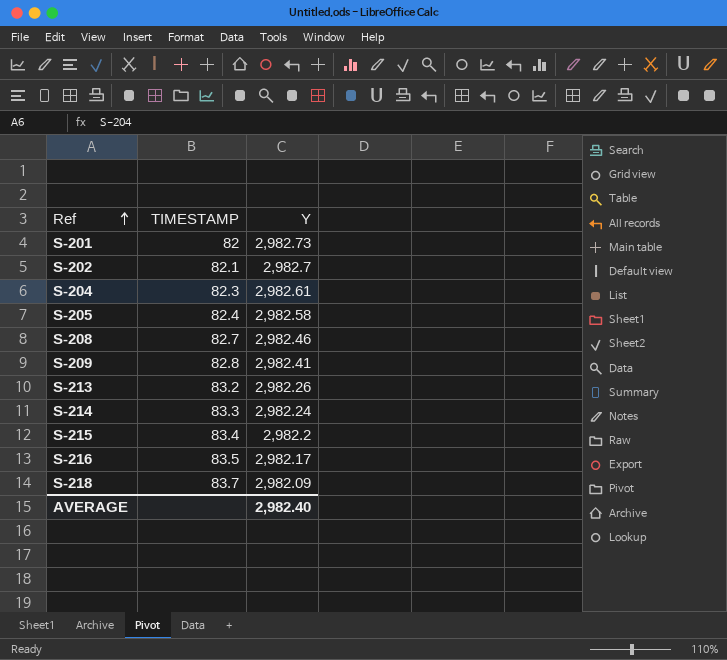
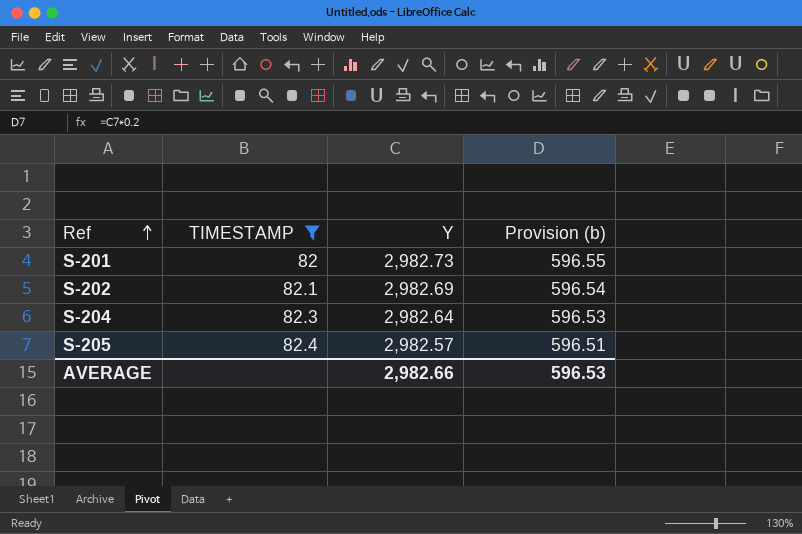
filter: none -> TIMESTAMP <= 82.4
column Provision (b) | formula: none -> [Y] * 0.2
S-202 | Y: 2,982.7 -> 2,982.69
S-204 | Y: 2,982.61 -> 2,982.64
S-205 | Y: 2,982.58 -> 2,982.57
AVERAGE | Y: 2,982.40 -> 2,982.66

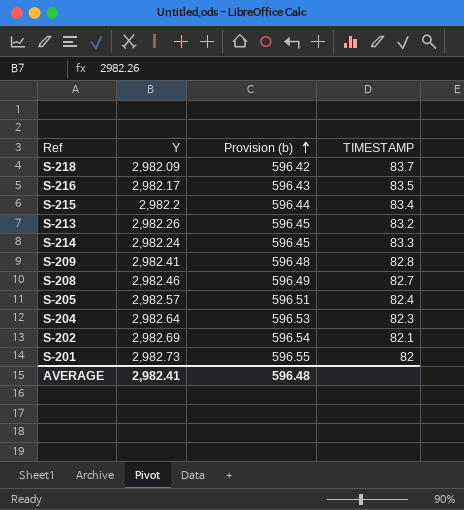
filter: TIMESTAMP <= 82.4 -> none
row order: Ref ascending -> Provision (b) ascending
column TIMESTAMP | position: 2 -> 4
AVERAGE | Y: 2,982.66 -> 2,982.41
AVERAGE | Provision (b): 596.53 -> 596.48

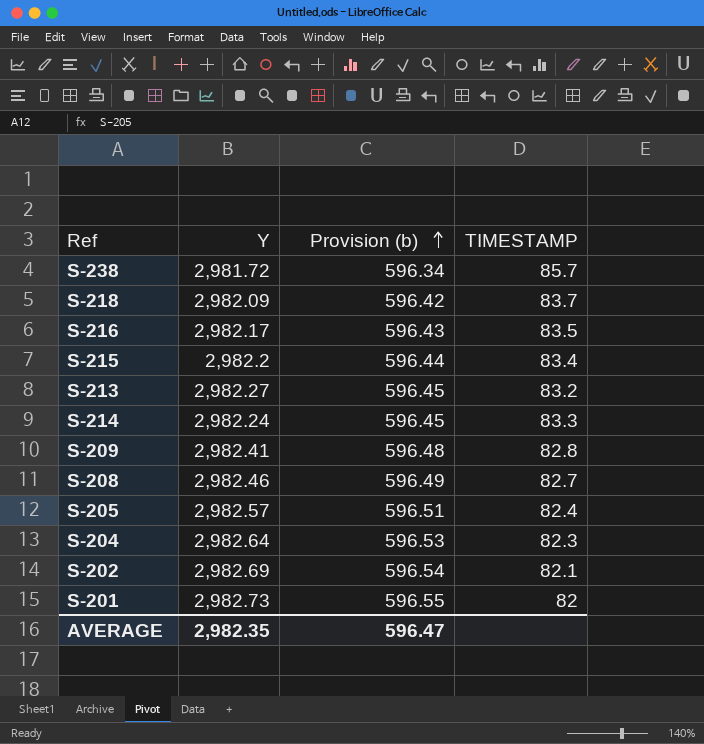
row S-238: none -> 2,981.72 | 596.34 | 85.7
S-213 | Y: 2,982.26 -> 2,982.27
AVERAGE | Y: 2,982.41 -> 2,982.35
AVERAGE | Provision (b): 596.48 -> 596.47

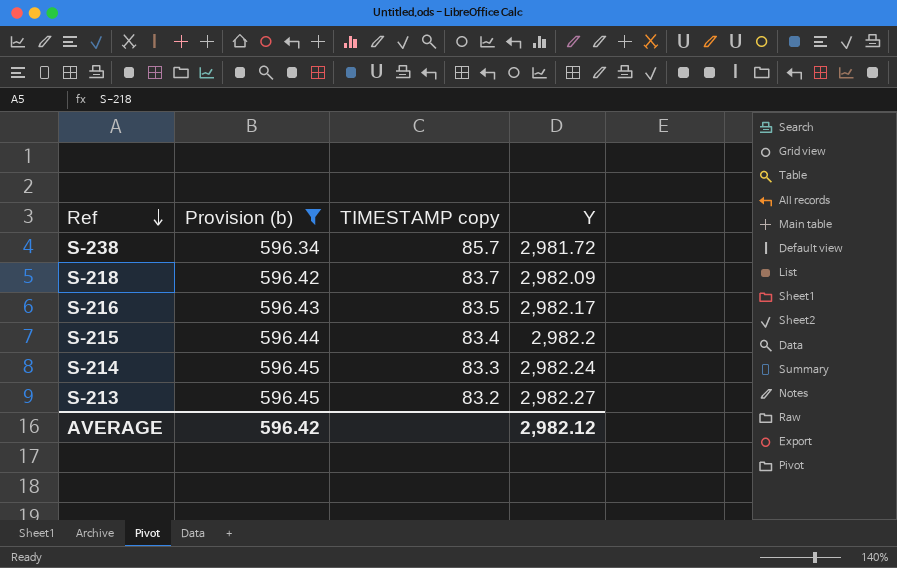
filter: none -> Provision (b) <= 596.45
row order: Provision (b) ascending -> Ref descending
column name: TIMESTAMP -> TIMESTAMP copy
column Y | position: 2 -> 4
AVERAGE | Provision (b): 596.47 -> 596.42
AVERAGE | Y: 2,982.35 -> 2,982.12

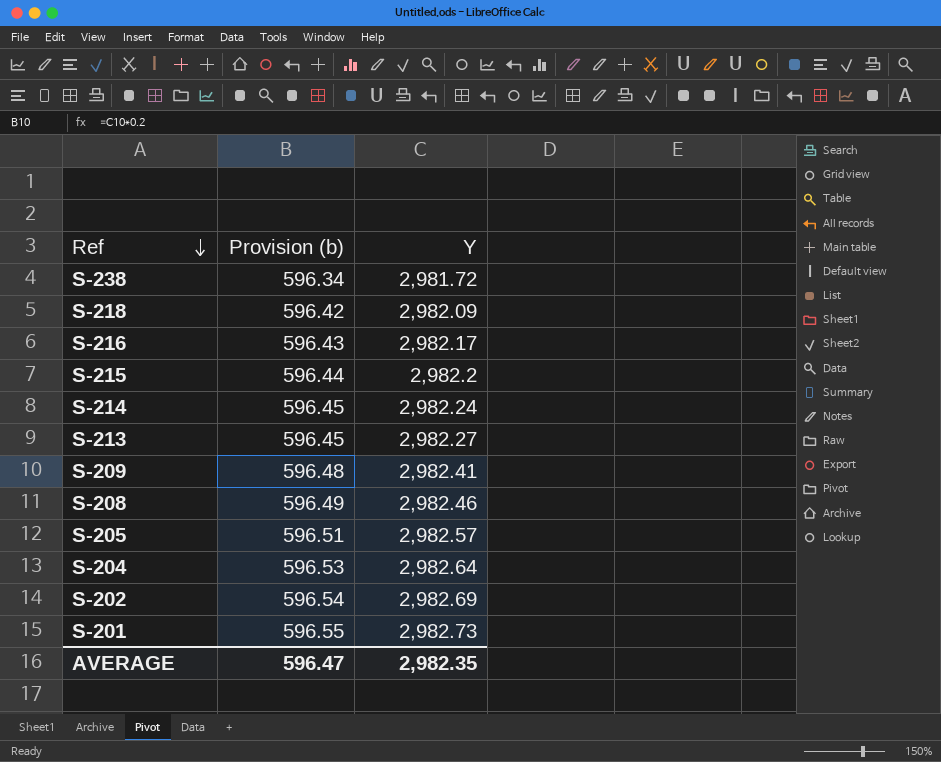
filter: Provision (b) <= 596.45 -> none
column TIMESTAMP copy | position: 3 -> none
AVERAGE | Provision (b): 596.42 -> 596.47
AVERAGE | Y: 2,982.12 -> 2,982.35

